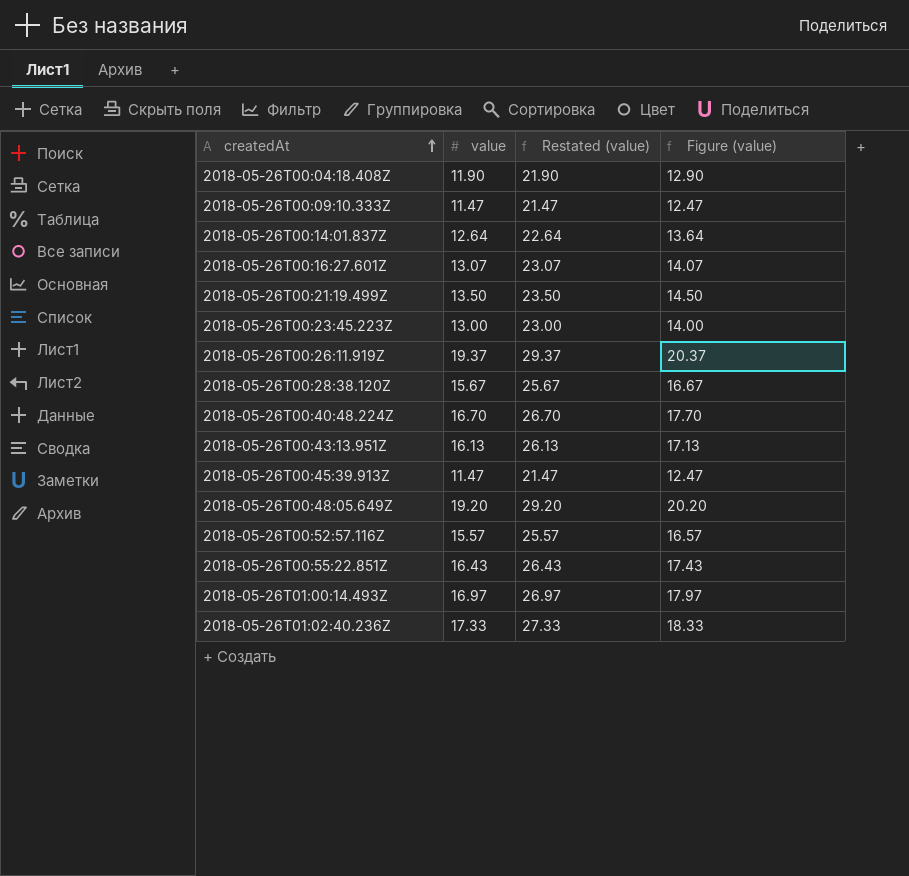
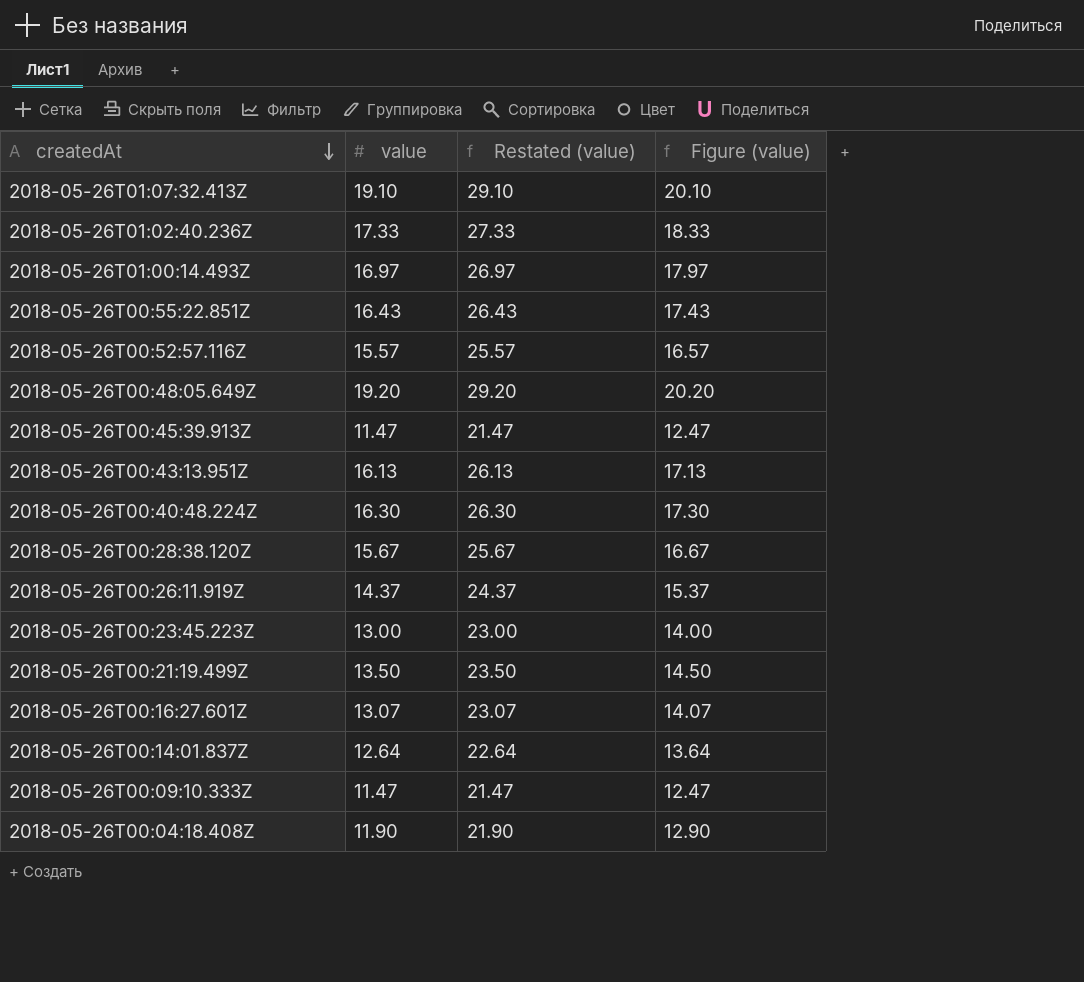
row order: createdAt ascending -> createdAt descending
row 2018-05-26T01:07:32.413Z: none -> 19.10 | 29.10 | 20.10
2018-05-26T00:40:48.224Z | value: 16.70 -> 16.30
2018-05-26T00:40:48.224Z | Restated (value): 26.70 -> 26.30
2018-05-26T00:40:48.224Z | Figure (value): 17.70 -> 17.30
2018-05-26T00:26:11.919Z | value: 19.37 -> 14.37
2018-05-26T00:26:11.919Z | Restated (value): 29.37 -> 24.37
2018-05-26T00:26:11.919Z | Figure (value): 20.37 -> 15.37

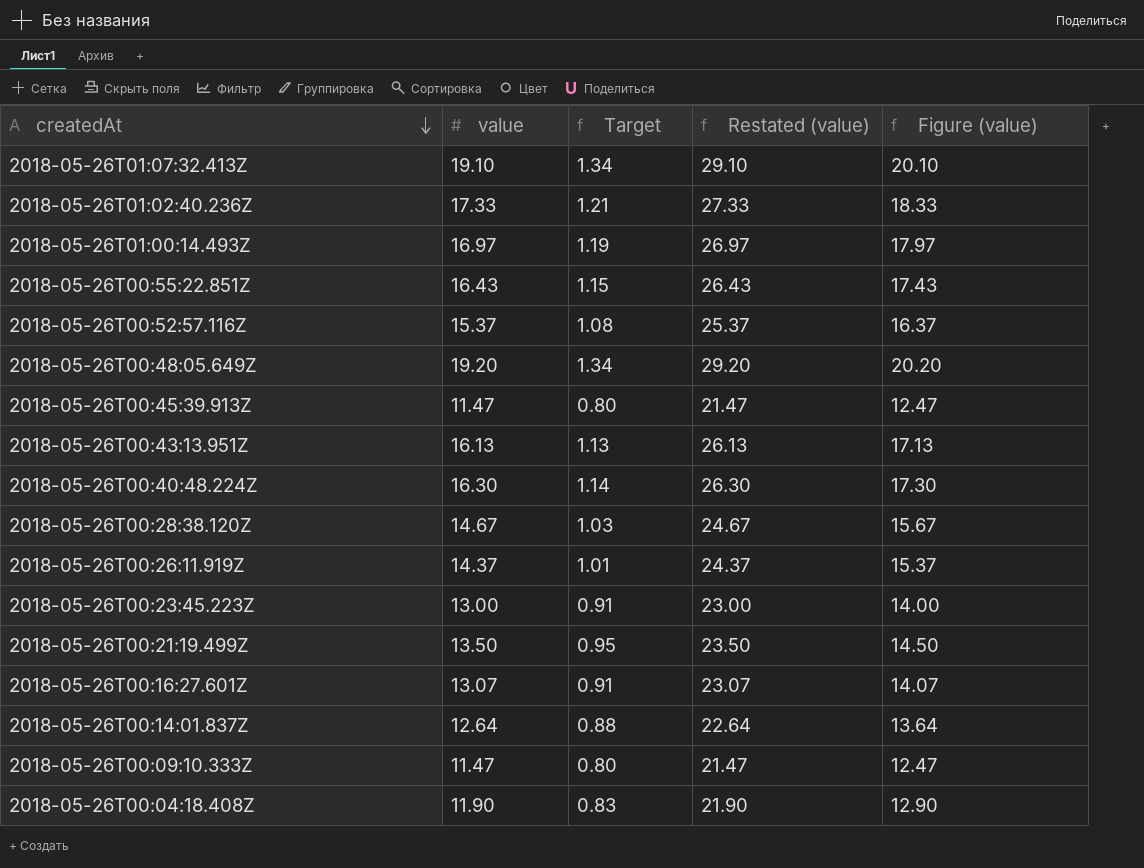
column Target | formula: none -> [value] * 0.07
2018-05-26T00:52:57.116Z | value: 15.57 -> 15.37
2018-05-26T00:52:57.116Z | Restated (value): 25.57 -> 25.37
2018-05-26T00:52:57.116Z | Figure (value): 16.57 -> 16.37
2018-05-26T00:28:38.120Z | value: 15.67 -> 14.67
2018-05-26T00:28:38.120Z | Restated (value): 25.67 -> 24.67
2018-05-26T00:28:38.120Z | Figure (value): 16.67 -> 15.67

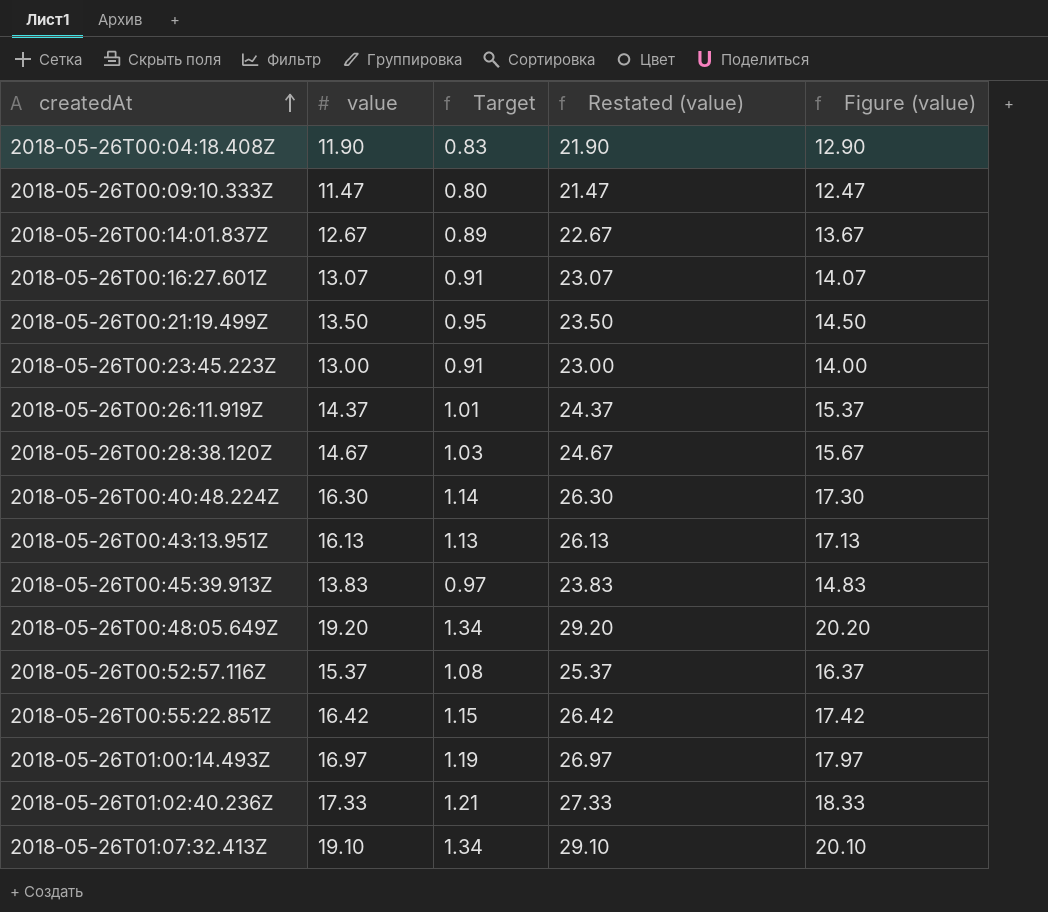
row order: createdAt descending -> createdAt ascending
2018-05-26T00:14:01.837Z | value: 12.64 -> 12.67
2018-05-26T00:14:01.837Z | Target: 0.88 -> 0.89
2018-05-26T00:14:01.837Z | Restated (value): 22.64 -> 22.67
2018-05-26T00:14:01.837Z | Figure (value): 13.64 -> 13.67
2018-05-26T00:45:39.913Z | value: 11.47 -> 13.83
2018-05-26T00:45:39.913Z | Target: 0.80 -> 0.97
2018-05-26T00:45:39.913Z | Restated (value): 21.47 -> 23.83
2018-05-26T00:45:39.913Z | Figure (value): 12.47 -> 14.83
2018-05-26T00:55:22.851Z | value: 16.43 -> 16.42
2018-05-26T00:55:22.851Z | Restated (value): 26.43 -> 26.42
2018-05-26T00:55:22.851Z | Figure (value): 17.43 -> 17.42

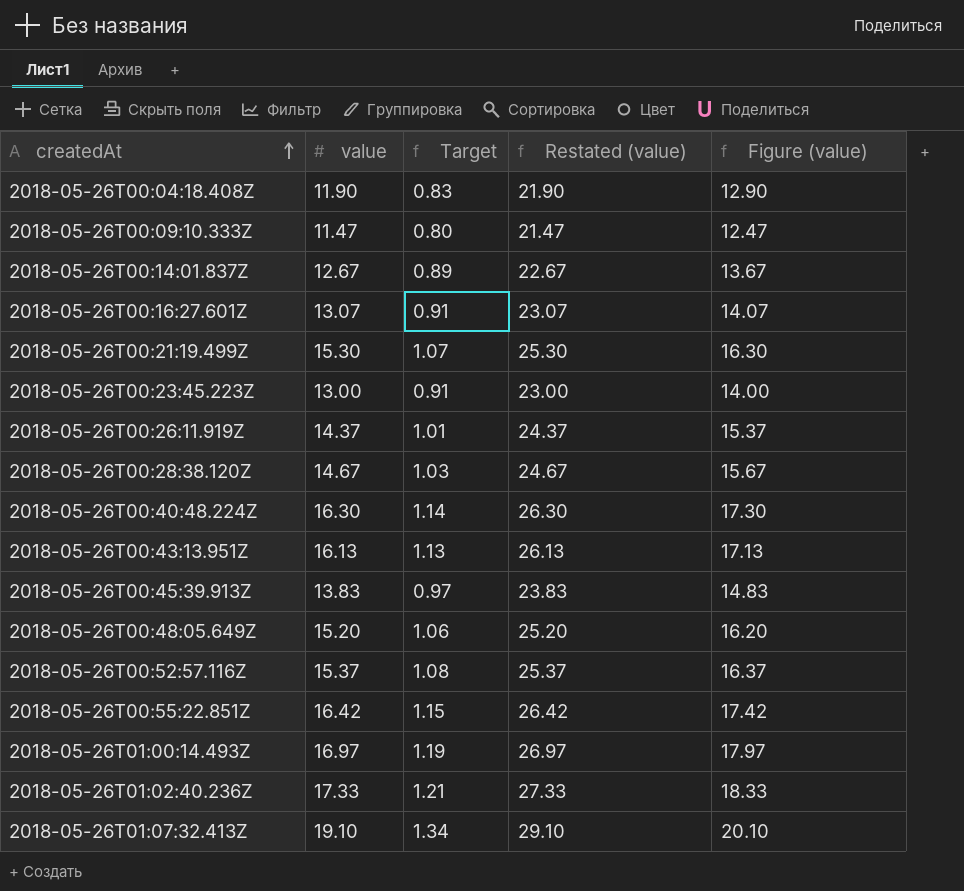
2018-05-26T00:21:19.499Z | value: 13.50 -> 15.30
2018-05-26T00:21:19.499Z | Target: 0.95 -> 1.07
2018-05-26T00:21:19.499Z | Restated (value): 23.50 -> 25.30
2018-05-26T00:21:19.499Z | Figure (value): 14.50 -> 16.30
2018-05-26T00:48:05.649Z | value: 19.20 -> 15.20
2018-05-26T00:48:05.649Z | Target: 1.34 -> 1.06
2018-05-26T00:48:05.649Z | Restated (value): 29.20 -> 25.20
2018-05-26T00:48:05.649Z | Figure (value): 20.20 -> 16.20

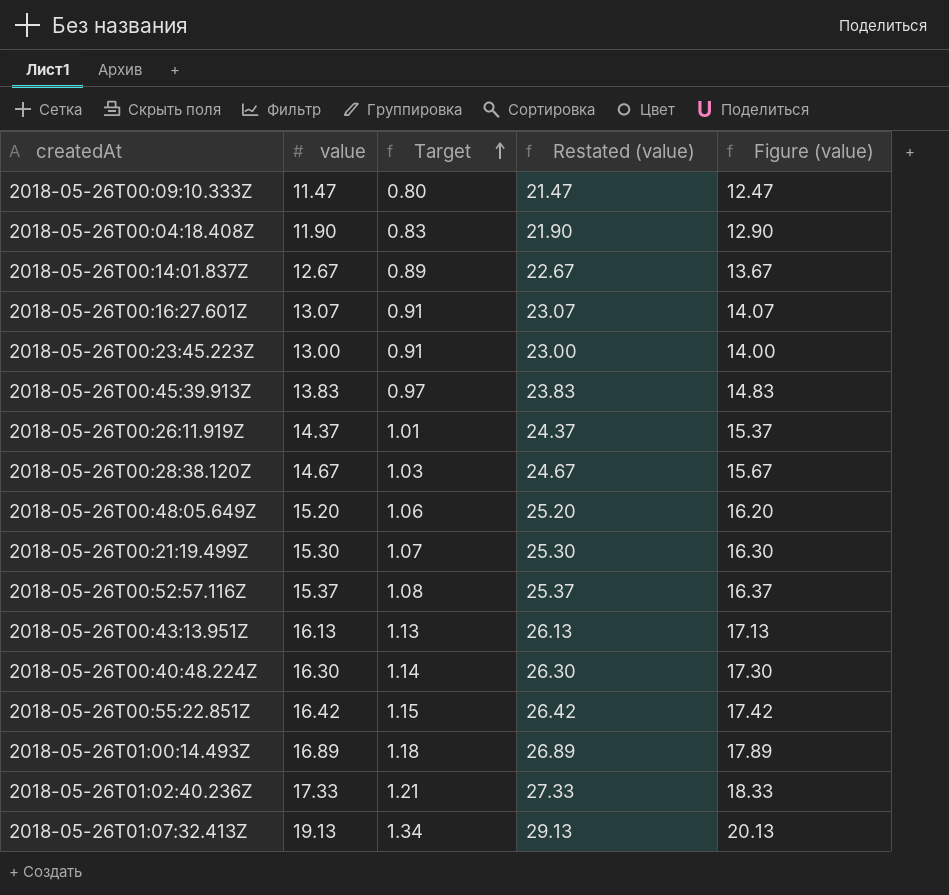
row order: createdAt ascending -> Target ascending
2018-05-26T01:00:14.493Z | value: 16.97 -> 16.89
2018-05-26T01:00:14.493Z | Target: 1.19 -> 1.18
2018-05-26T01:00:14.493Z | Restated (value): 26.97 -> 26.89
2018-05-26T01:00:14.493Z | Figure (value): 17.97 -> 17.89
2018-05-26T01:07:32.413Z | value: 19.10 -> 19.13
2018-05-26T01:07:32.413Z | Restated (value): 29.10 -> 29.13
2018-05-26T01:07:32.413Z | Figure (value): 20.10 -> 20.13

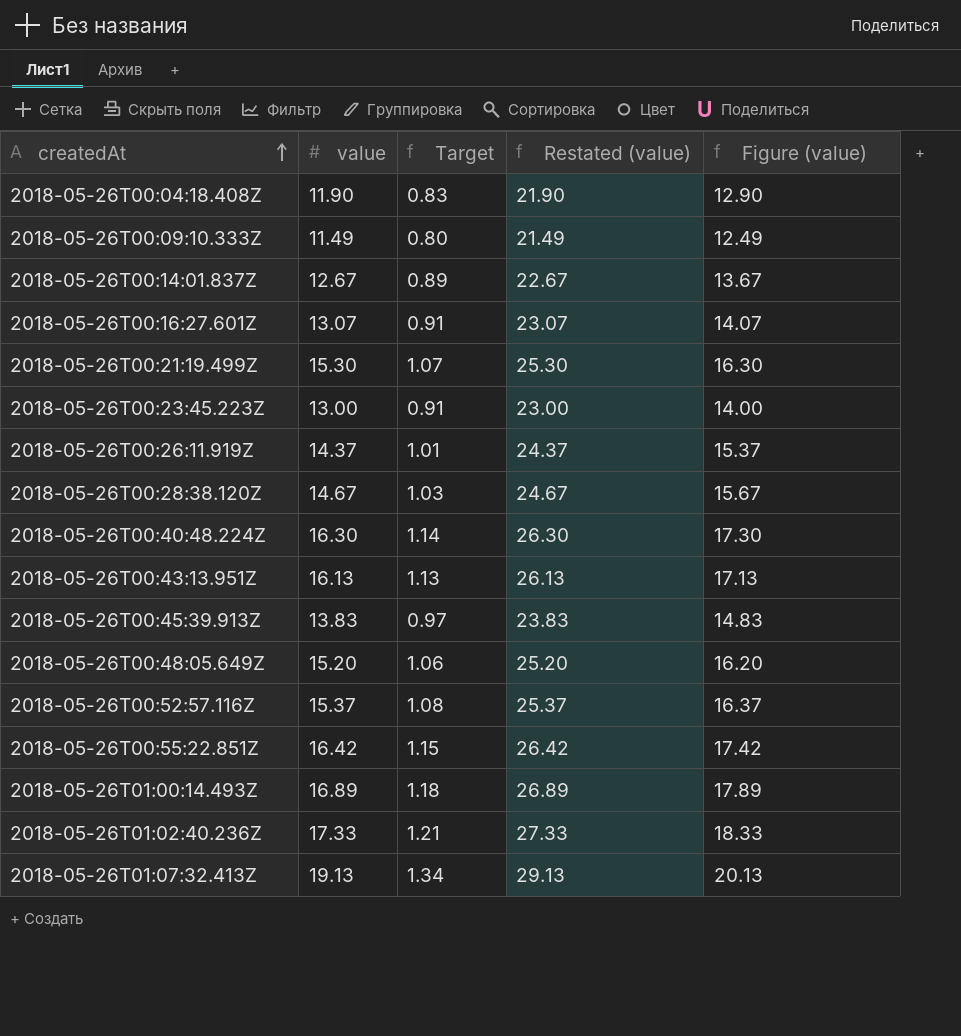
row order: Target ascending -> createdAt ascending
2018-05-26T00:09:10.333Z | value: 11.47 -> 11.49
2018-05-26T00:09:10.333Z | Restated (value): 21.47 -> 21.49
2018-05-26T00:09:10.333Z | Figure (value): 12.47 -> 12.49

